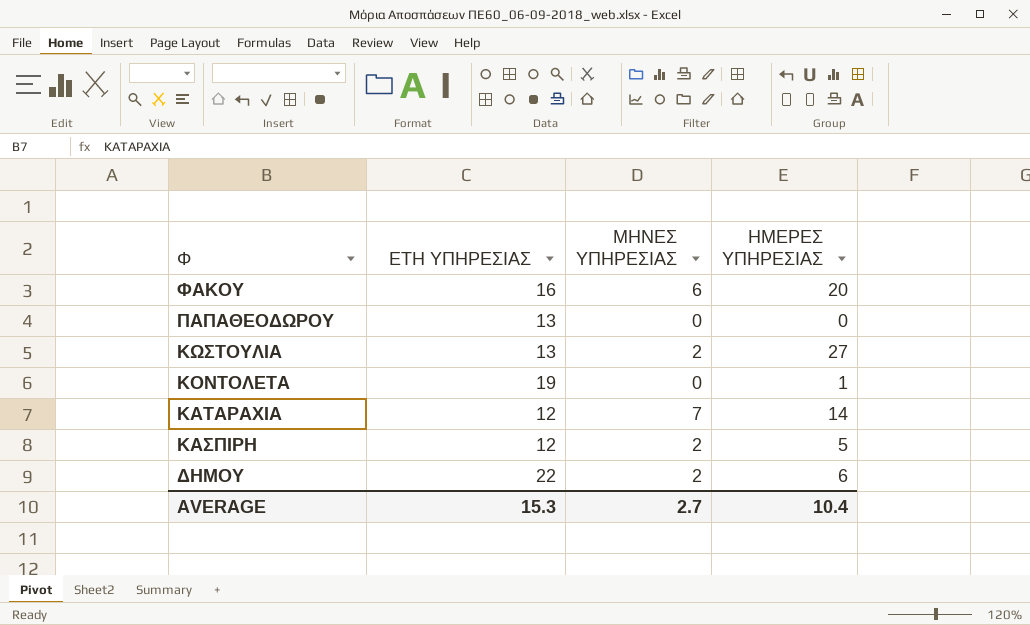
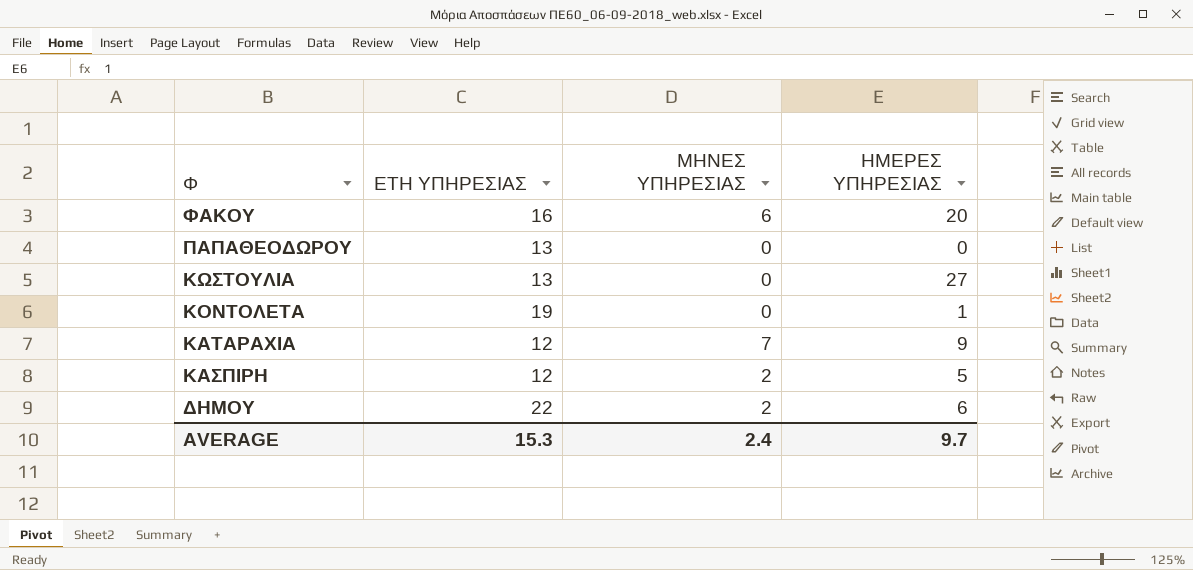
ΚΩΣΤΟΥΛΙΑ | ΜΗΝΕΣ ΥΠΗΡΕΣΙΑΣ: 2 -> 0
ΚΑΤΑΡΑΧΙΑ | ΗΜΕΡΕΣ ΥΠΗΡΕΣΙΑΣ: 14 -> 9
AVERAGE | ΜΗΝΕΣ ΥΠΗΡΕΣΙΑΣ: 2.7 -> 2.4
AVERAGE | ΗΜΕΡΕΣ ΥΠΗΡΕΣΙΑΣ: 10.4 -> 9.7

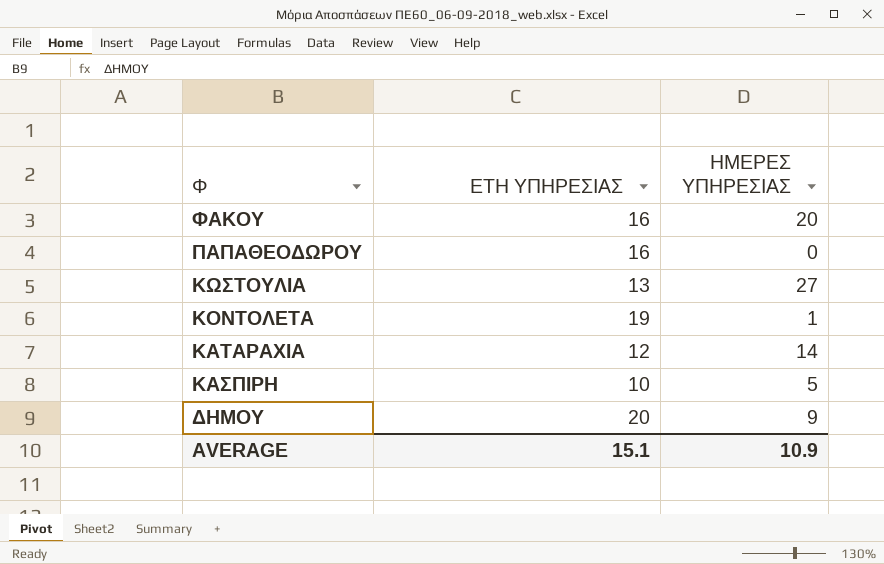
column ΜΗΝΕΣ ΥΠΗΡΕΣΙΑΣ | position: 3 -> none
ΠΑΠΑΘΕΟΔΩΡΟΥ | ΕΤΗ ΥΠΗΡΕΣΙΑΣ: 13 -> 16
ΚΑΤΑΡΑΧΙΑ | ΗΜΕΡΕΣ ΥΠΗΡΕΣΙΑΣ: 9 -> 14
ΚΑΣΠΙΡΗ | ΕΤΗ ΥΠΗΡΕΣΙΑΣ: 12 -> 10
ΔΗΜΟΥ | ΕΤΗ ΥΠΗΡΕΣΙΑΣ: 22 -> 20
ΔΗΜΟΥ | ΗΜΕΡΕΣ ΥΠΗΡΕΣΙΑΣ: 6 -> 9
AVERAGE | ΕΤΗ ΥΠΗΡΕΣΙΑΣ: 15.3 -> 15.1
AVERAGE | ΗΜΕΡΕΣ ΥΠΗΡΕΣΙΑΣ: 9.7 -> 10.9

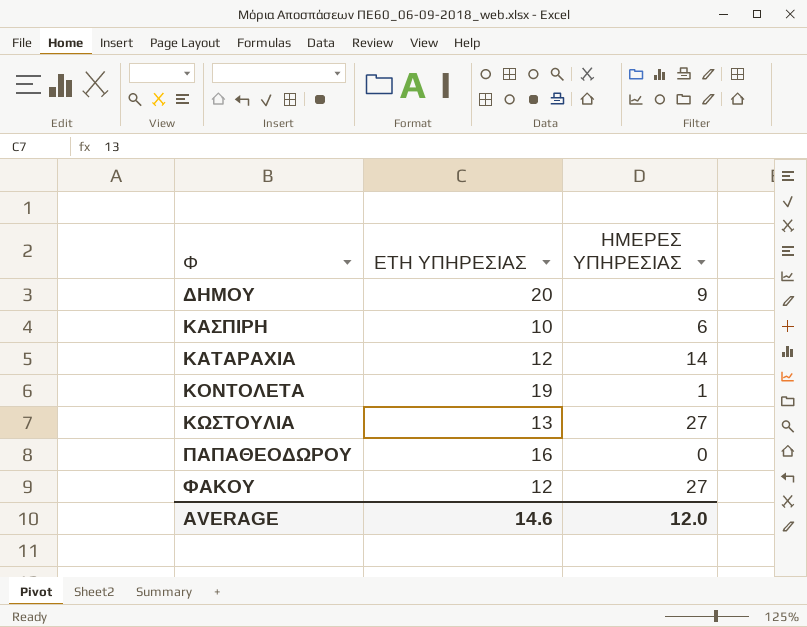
row order: Φ descending -> Φ ascending
ΚΑΣΠΙΡΗ | ΗΜΕΡΕΣ ΥΠΗΡΕΣΙΑΣ: 5 -> 6
ΦΑΚΟΥ | ΕΤΗ ΥΠΗΡΕΣΙΑΣ: 16 -> 12
ΦΑΚΟΥ | ΗΜΕΡΕΣ ΥΠΗΡΕΣΙΑΣ: 20 -> 27
AVERAGE | ΕΤΗ ΥΠΗΡΕΣΙΑΣ: 15.1 -> 14.6
AVERAGE | ΗΜΕΡΕΣ ΥΠΗΡΕΣΙΑΣ: 10.9 -> 12.0

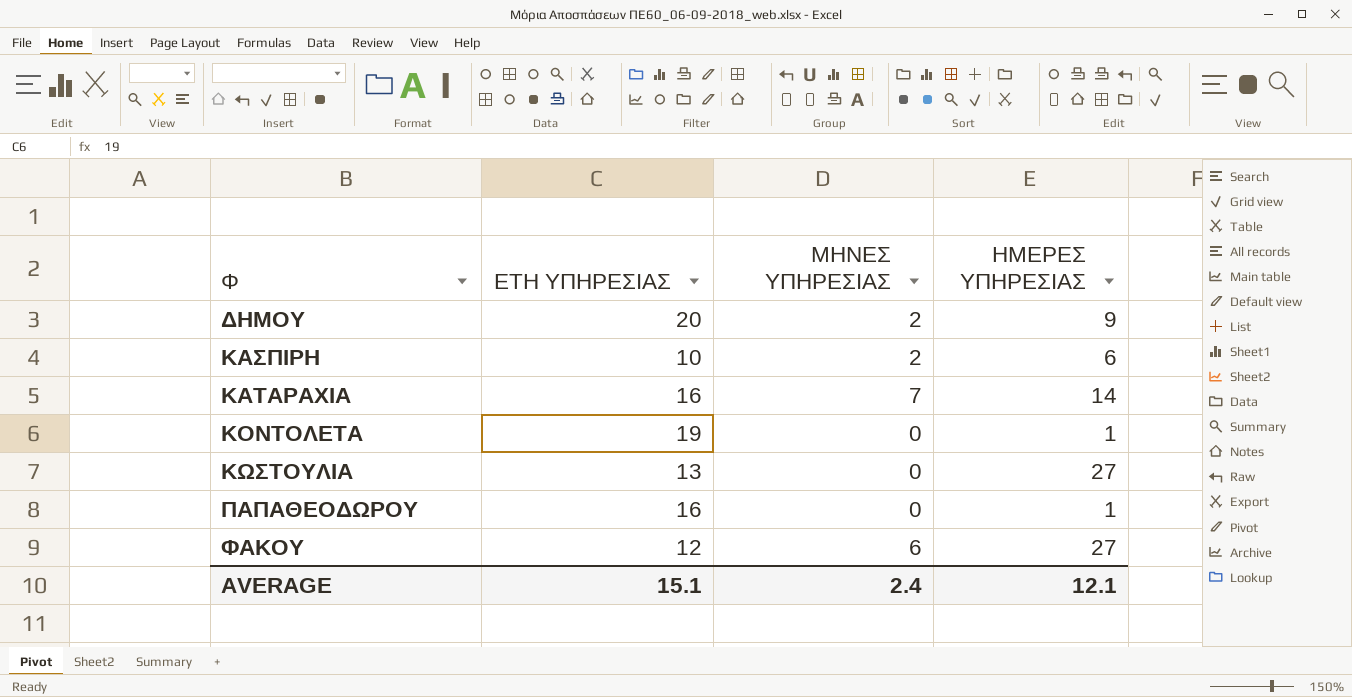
column ΜΗΝΕΣ ΥΠΗΡΕΣΙΑΣ | position: none -> 3
ΚΑΤΑΡΑΧΙΑ | ΕΤΗ ΥΠΗΡΕΣΙΑΣ: 12 -> 16
ΠΑΠΑΘΕΟΔΩΡΟΥ | ΗΜΕΡΕΣ ΥΠΗΡΕΣΙΑΣ: 0 -> 1
AVERAGE | ΕΤΗ ΥΠΗΡΕΣΙΑΣ: 14.6 -> 15.1
AVERAGE | ΗΜΕΡΕΣ ΥΠΗΡΕΣΙΑΣ: 12.0 -> 12.1

